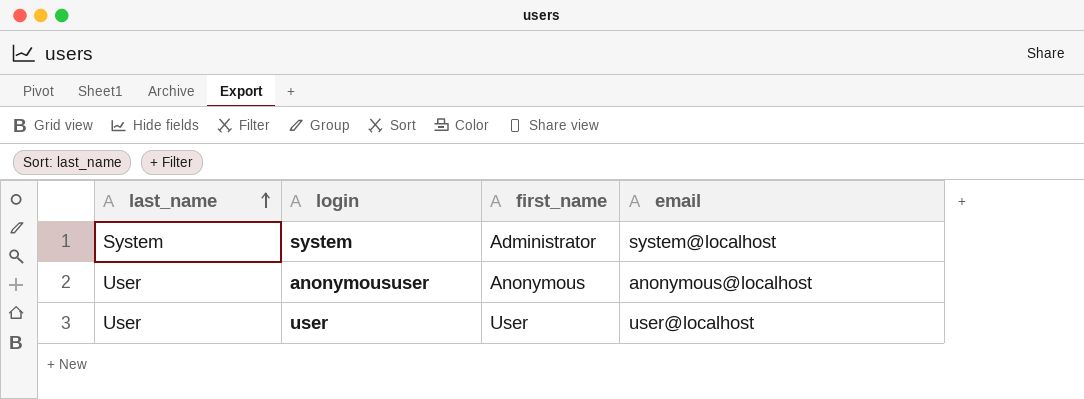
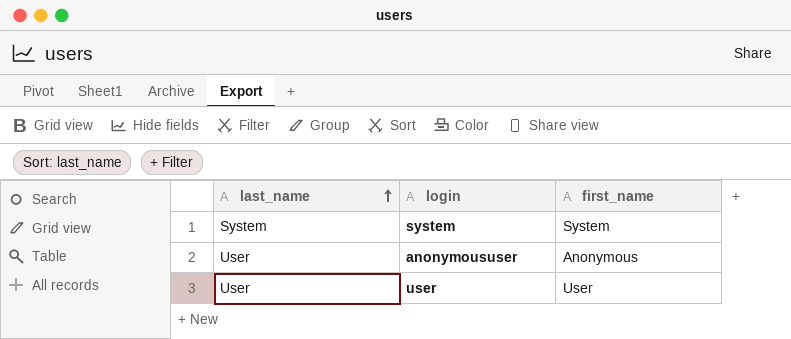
column email | position: 4 -> none
system | first_name: Administrator -> System

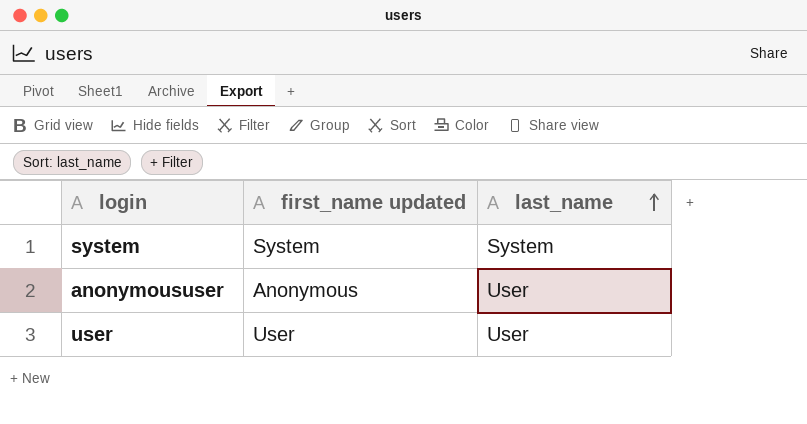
column name: first_name -> first_name updated
column last_name | position: 1 -> 3

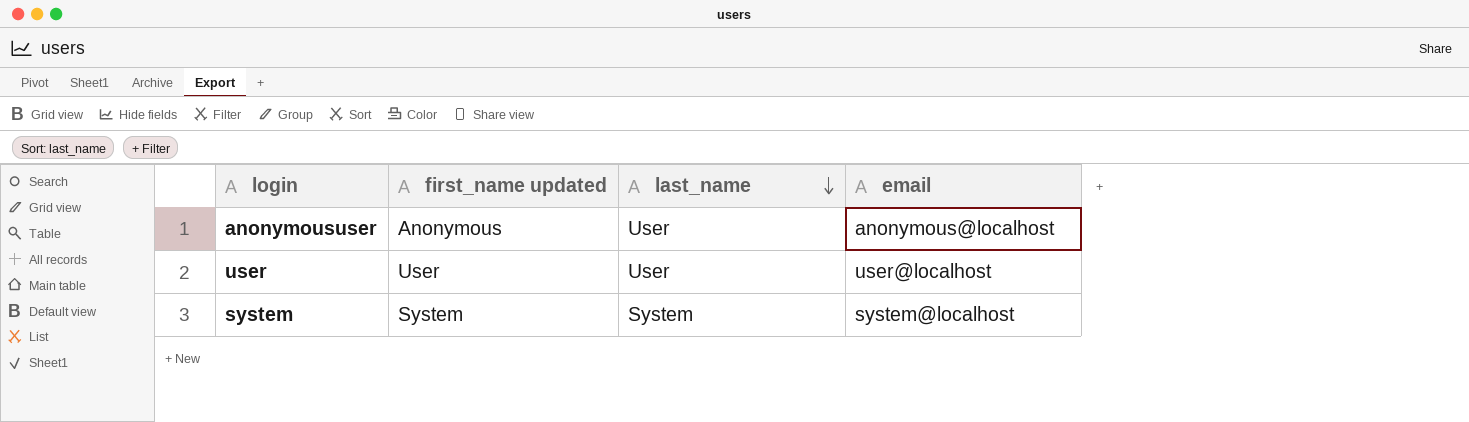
row order: last_name ascending -> last_name descending
column email | position: none -> 4

